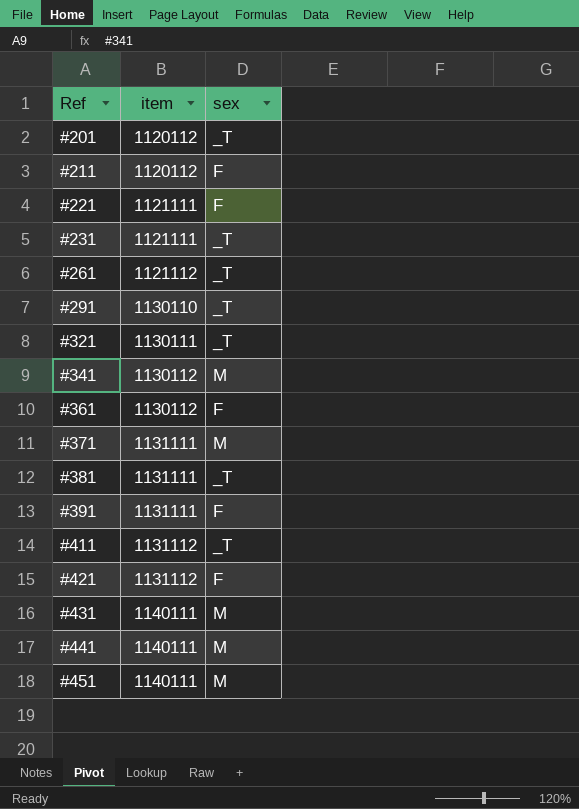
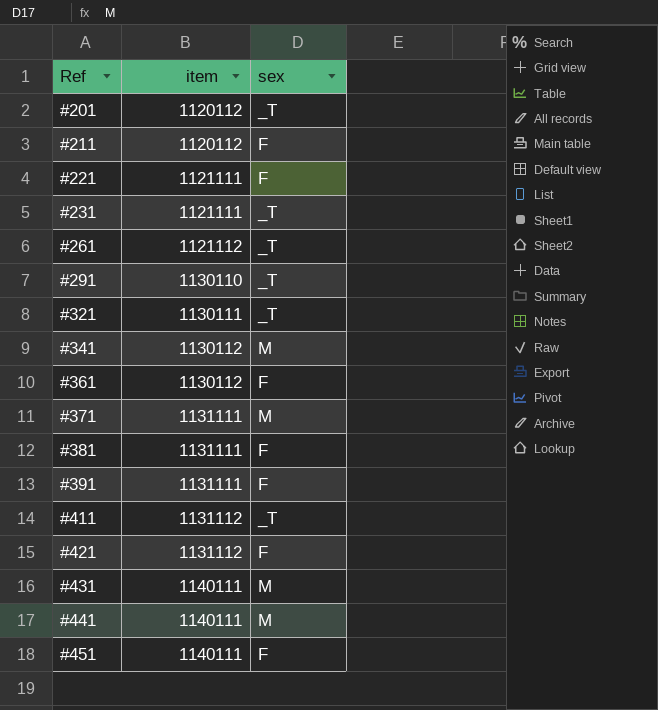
#381 | sex: _T -> F
#451 | sex: M -> F

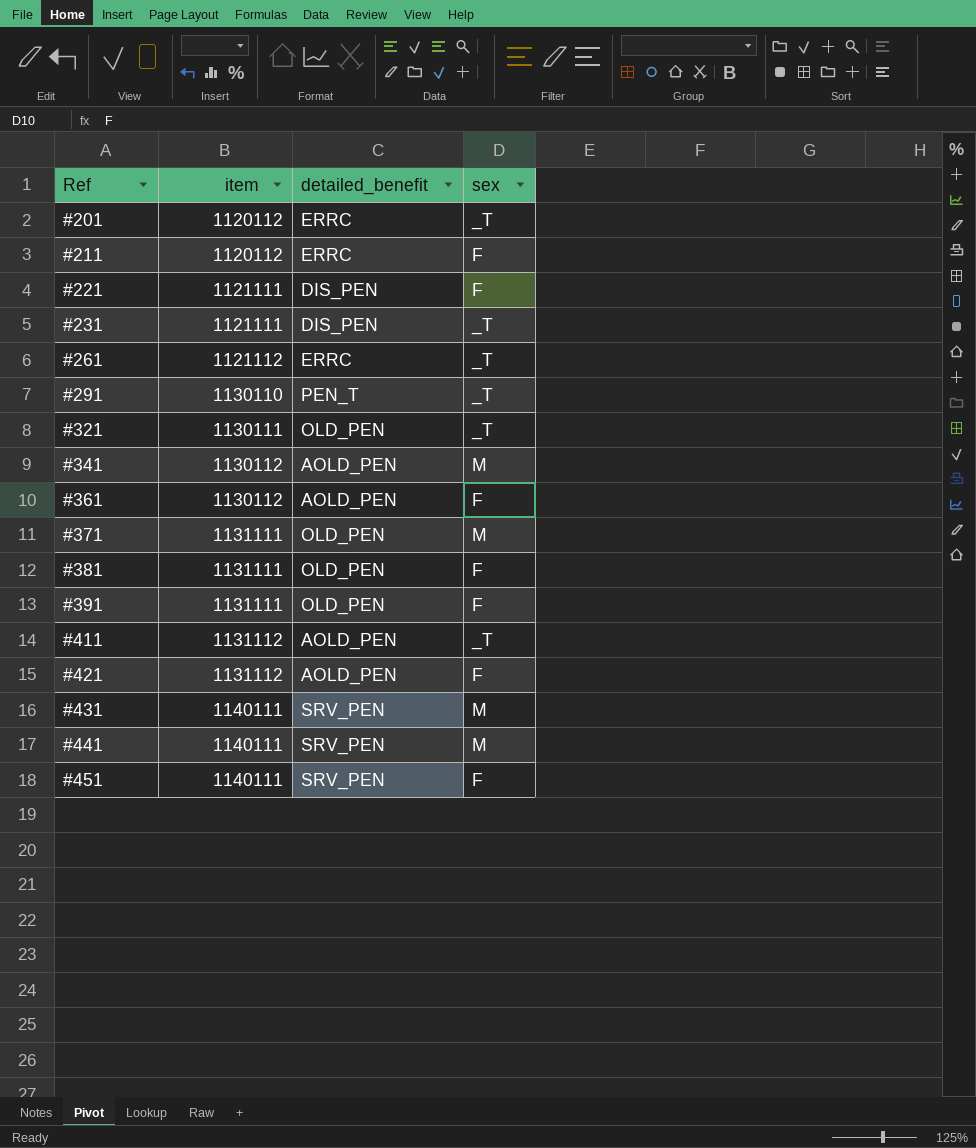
column detailed_benefit | position: none -> 3

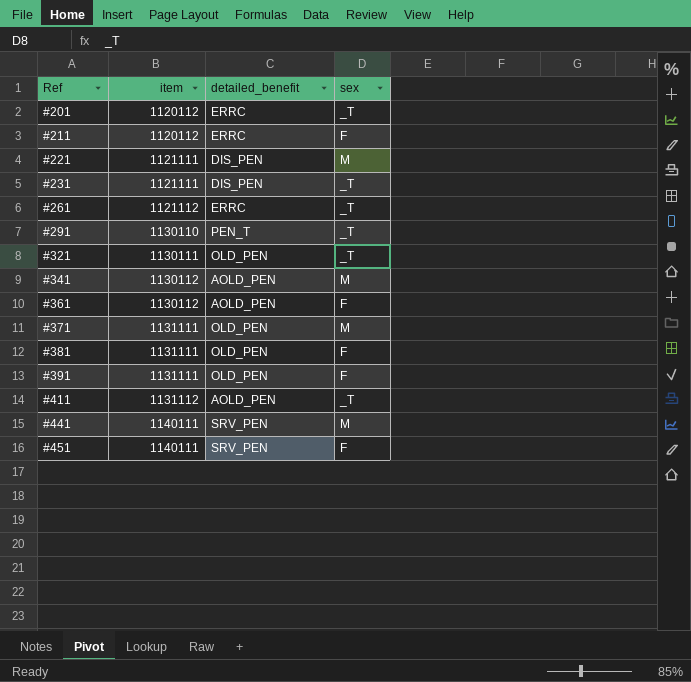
row #421: 1131112 | AOLD_PEN | F -> none
row #431: 1140111 | SRV_PEN | M -> none
#221 | sex: F -> M

